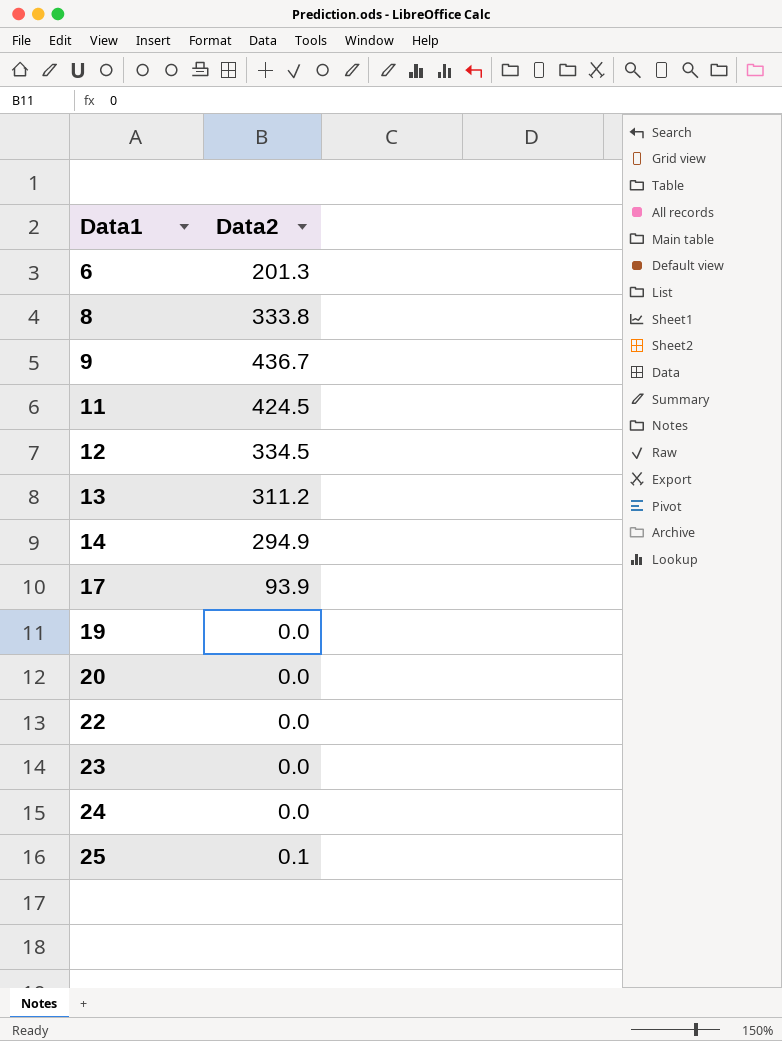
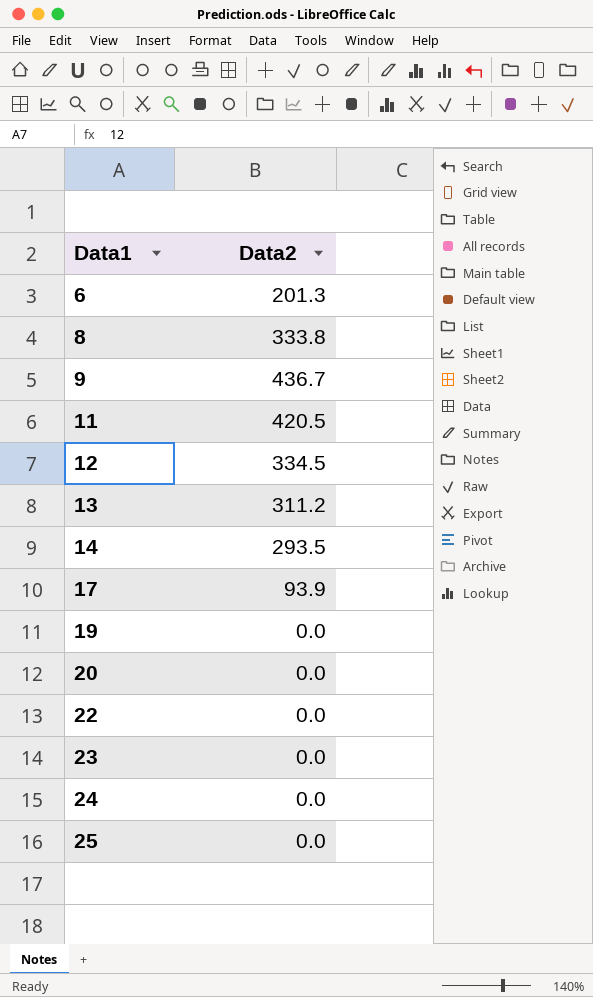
11 | Data2: 424.5 -> 420.5
14 | Data2: 294.9 -> 293.5
25 | Data2: 0.1 -> 0.0

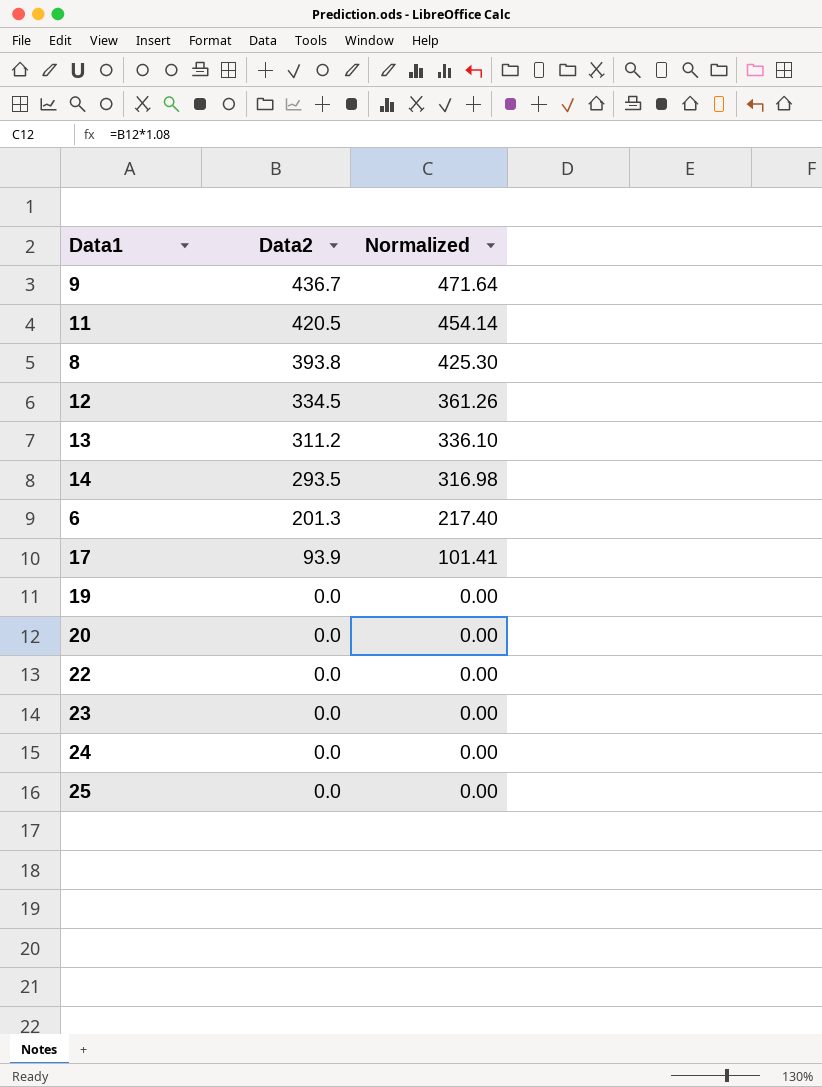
row order: Data1 ascending -> Data2 descending
column Normalized | formula: none -> [Data2] * 1.08
8 | Data2: 333.8 -> 393.8

